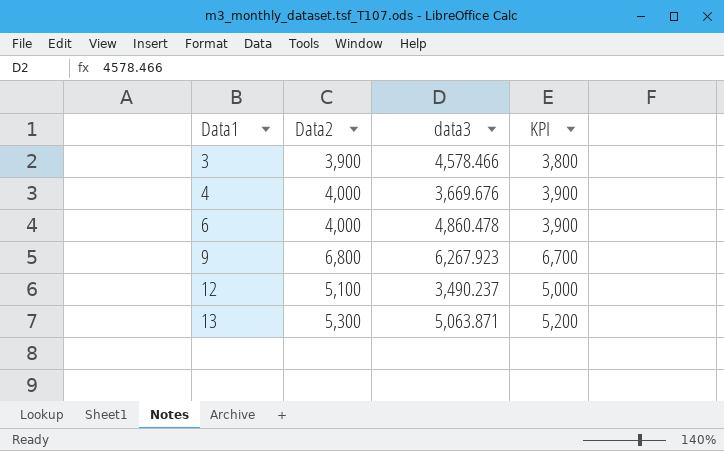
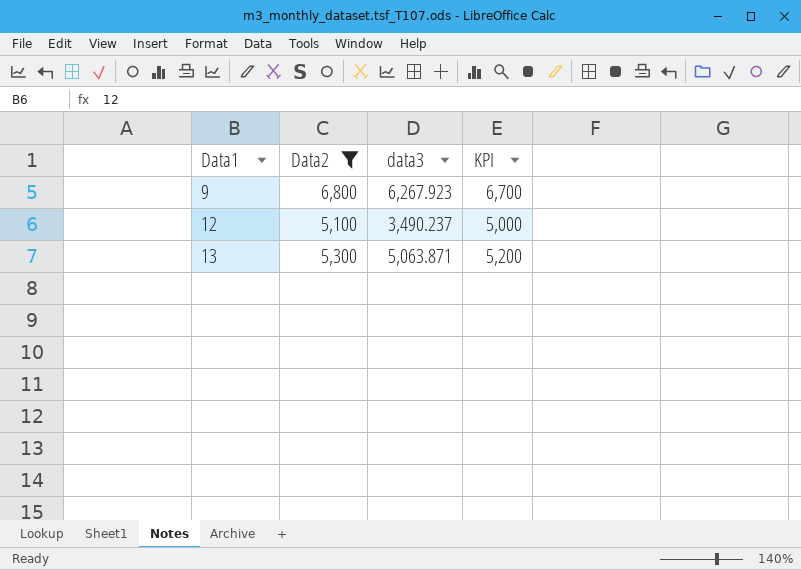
filter: none -> Data2 >= 5,100

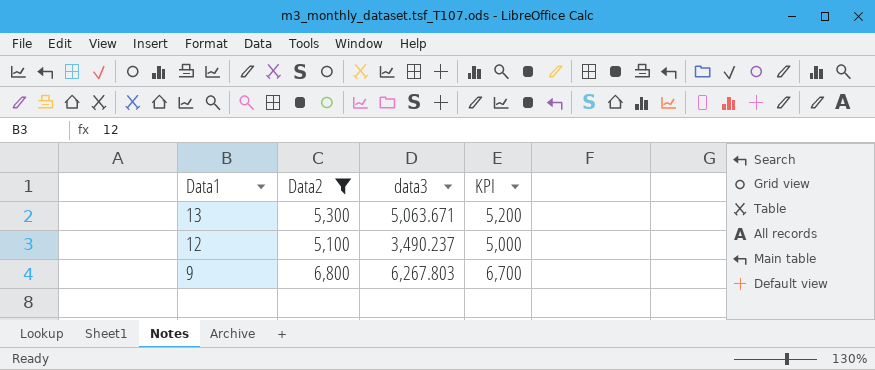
row order: Data1 ascending -> Data1 descending
13 | data3: 5,063.871 -> 5,063.671
9 | data3: 6,267.923 -> 6,267.803

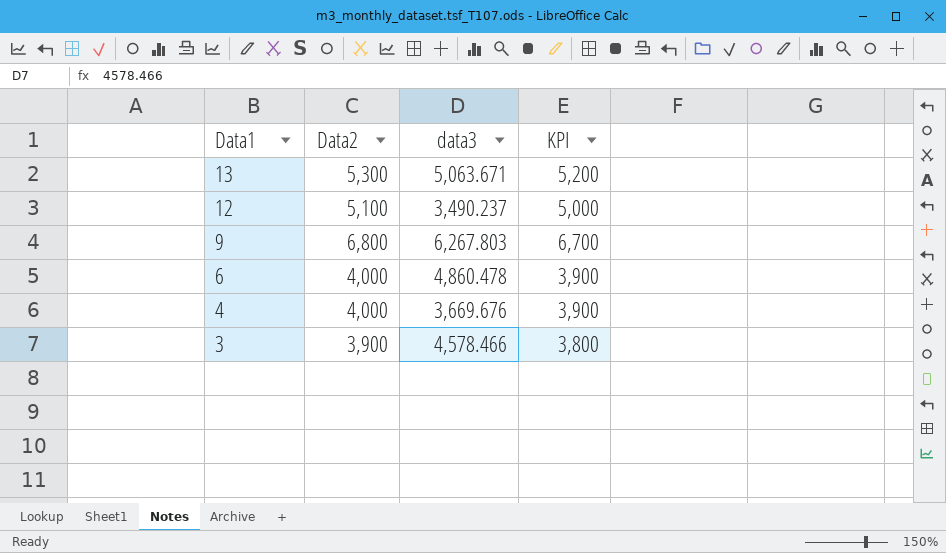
filter: Data2 >= 5,100 -> none

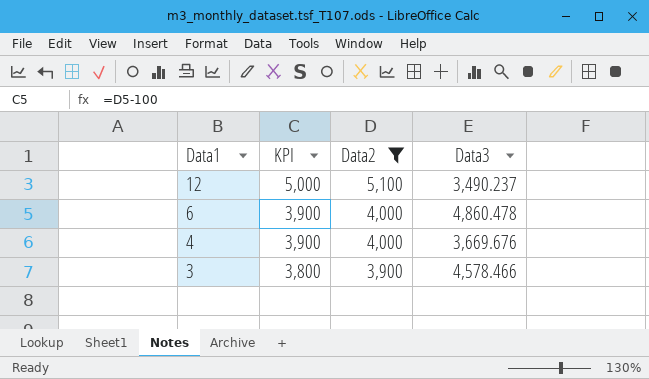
filter: none -> Data2 <= 5,100
column KPI | position: 4 -> 2
column name: data3 -> Data3

